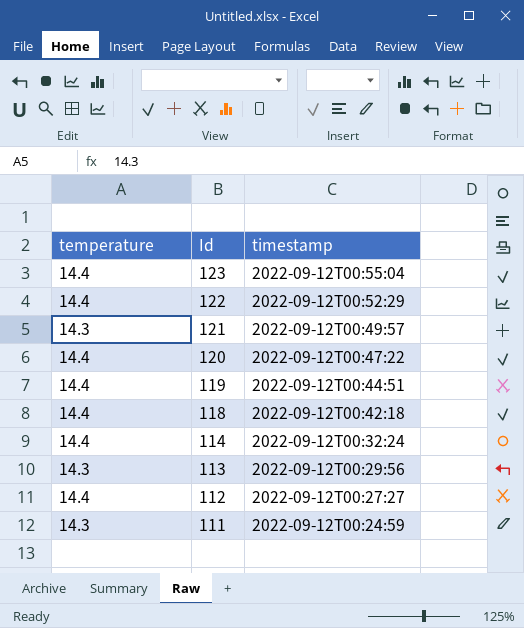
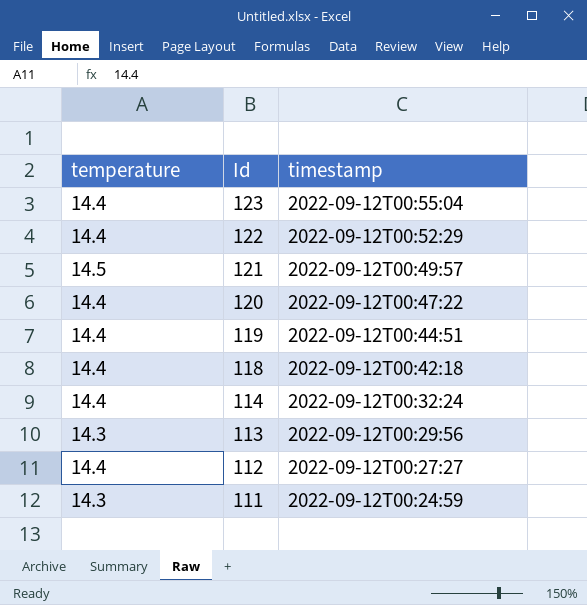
121 | temperature: 14.3 -> 14.5

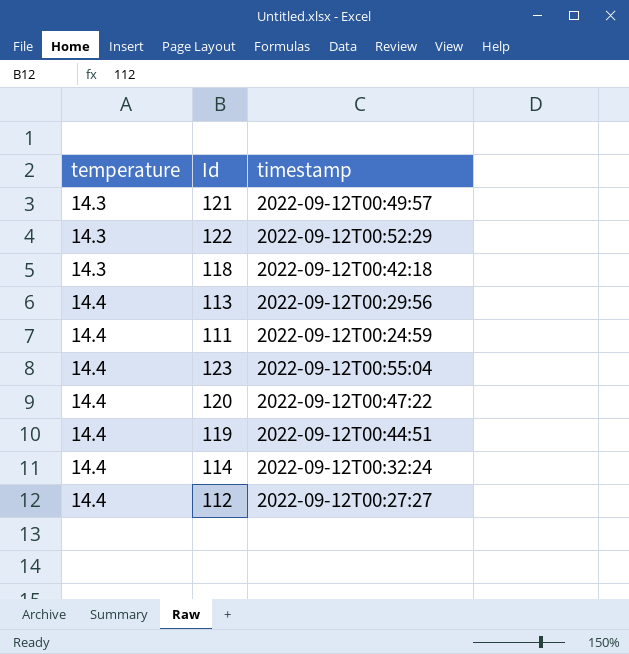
row order: Id descending -> temperature ascending
121 | temperature: 14.5 -> 14.3
122 | temperature: 14.4 -> 14.3
118 | temperature: 14.4 -> 14.3
113 | temperature: 14.3 -> 14.4
111 | temperature: 14.3 -> 14.4

